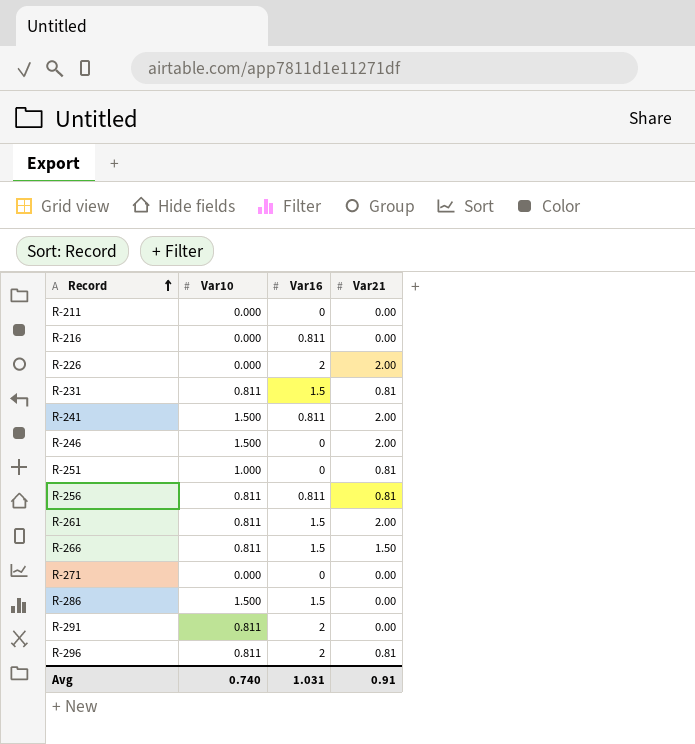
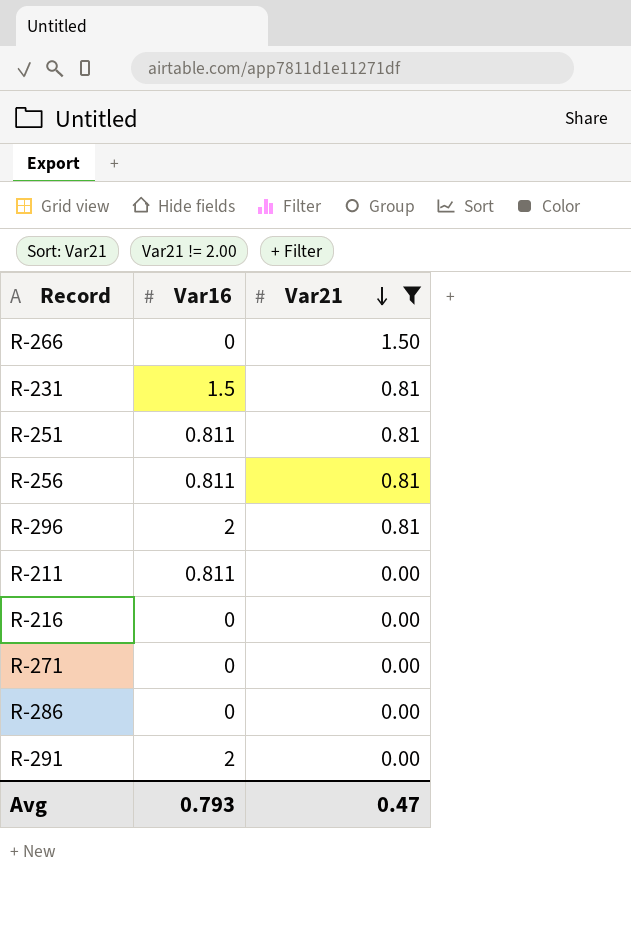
filter: none -> Var21 != 2.00
row order: Record ascending -> Var21 descending
column Var10 | position: 2 -> none
R-266 | Var16: 1.5 -> 0
R-251 | Var16: 0 -> 0.811
R-211 | Var16: 0 -> 0.811
R-216 | Var16: 0.811 -> 0
R-286 | Var16: 1.5 -> 0
Avg | Var16: 1.031 -> 0.793
Avg | Var21: 0.91 -> 0.47

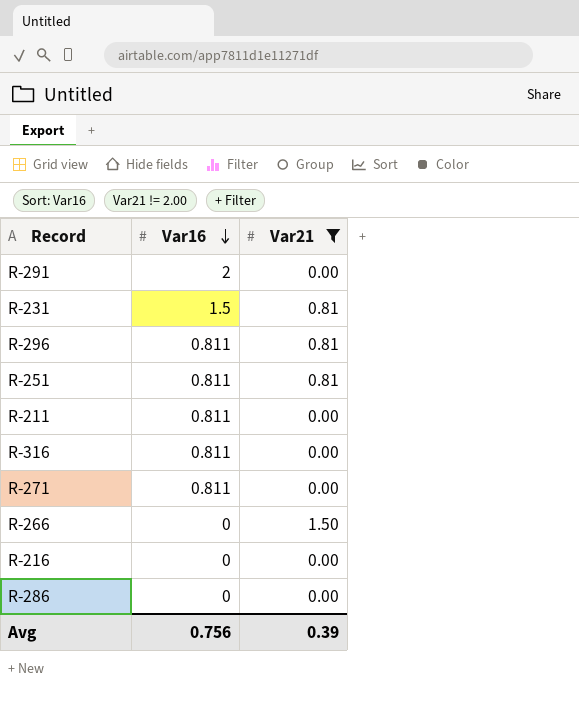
row order: Var21 descending -> Var16 descending
row R-256: 0.811 | 0.81 -> none
R-296 | Var16: 2 -> 0.811
row R-316: none -> 0.811 | 0.00
R-271 | Var16: 0 -> 0.811
Avg | Var16: 0.793 -> 0.756
Avg | Var21: 0.47 -> 0.39

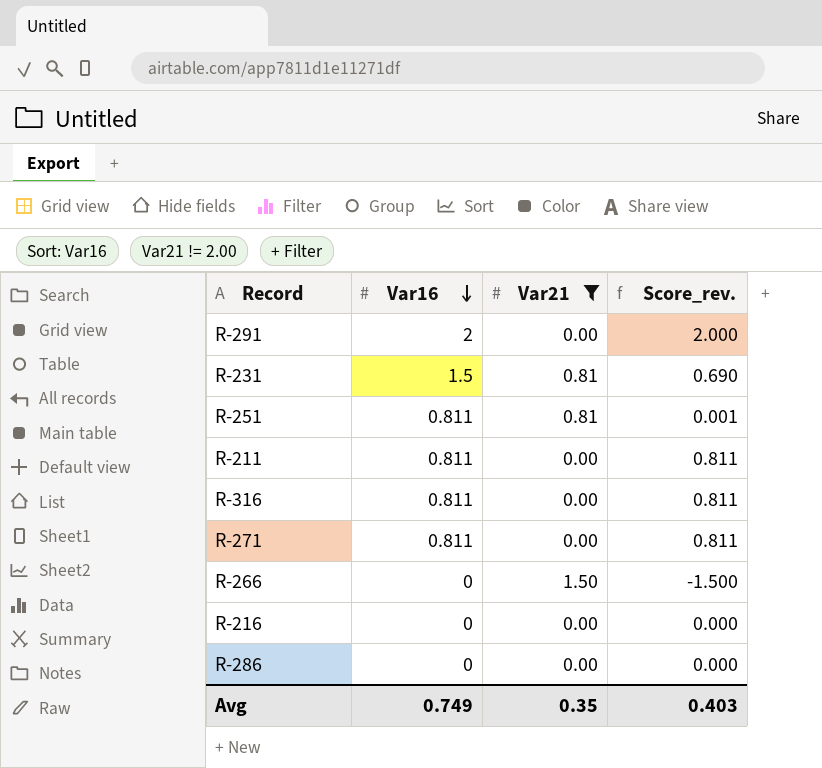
column Score_rev. | formula: none -> [Var16] - [Var21]
row R-296: 0.811 | 0.81 -> none
Avg | Var16: 0.756 -> 0.749
Avg | Var21: 0.39 -> 0.35

